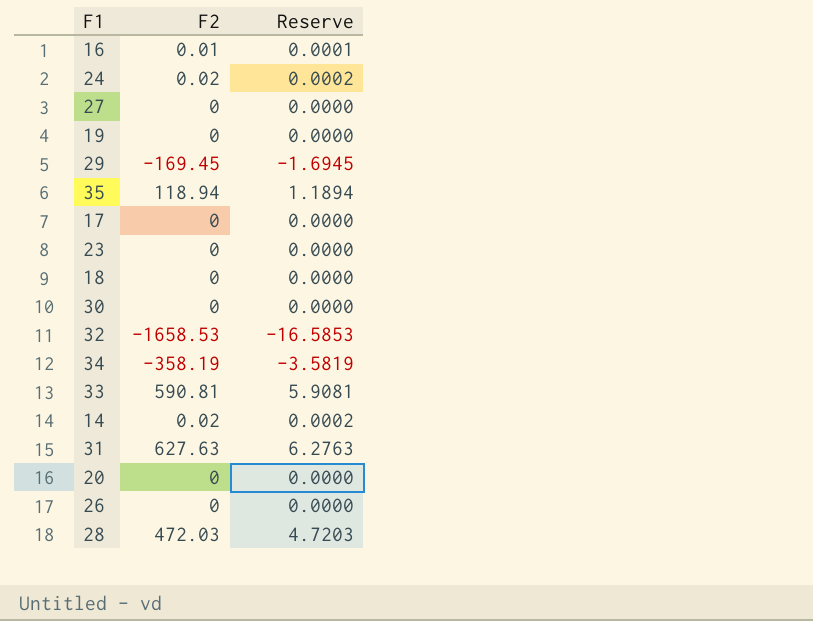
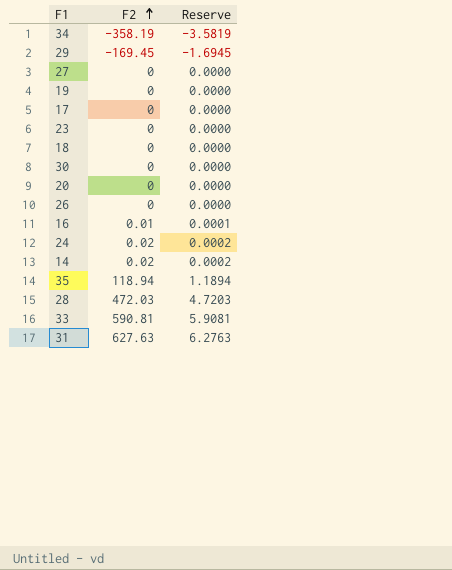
row order: none -> F2 ascending
row 32: -1658.53 | -16.5853 -> none

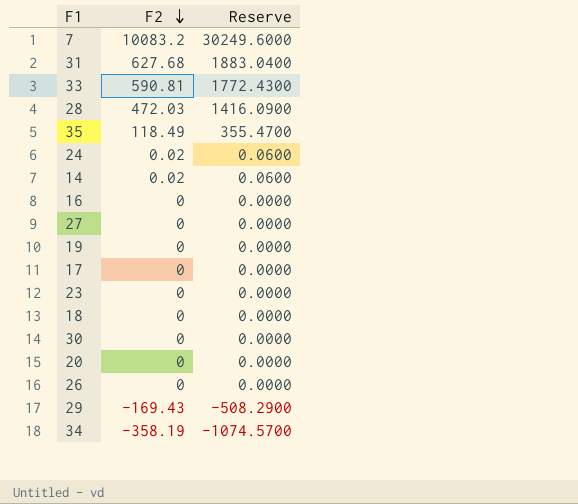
row order: F2 ascending -> F2 descending
column Reserve | formula: [F2] * 0.01 -> [F2] * 3
row 7: none -> 10083.2 | 30249.6000
31 | F2: 627.63 -> 627.68
35 | F2: 118.94 -> 118.49
16 | F2: 0.01 -> 0
29 | F2: -169.45 -> -169.43

